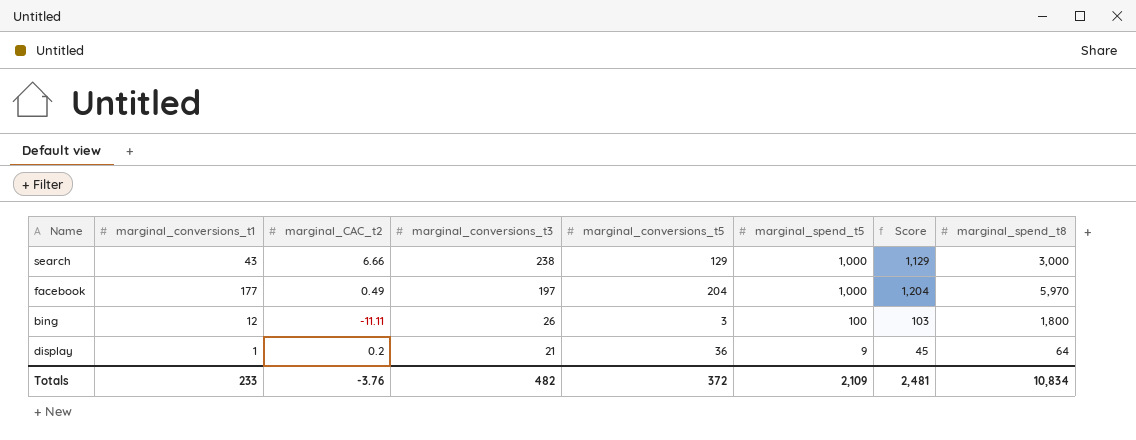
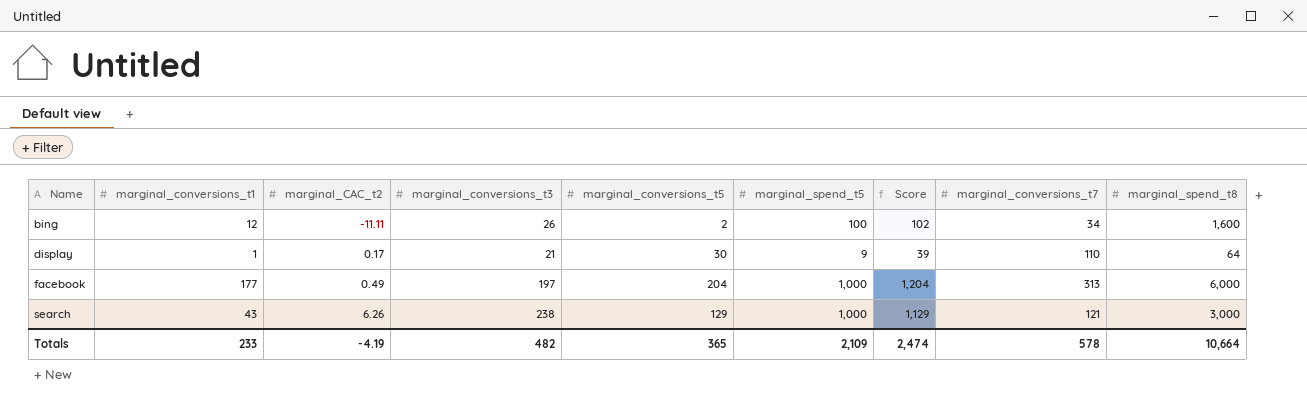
row order: marginal_conversions_t3 descending -> Name ascending
column marginal_conversions_t7 | position: none -> 8
bing | marginal_conversions_t5: 3 -> 2
bing | Score: 103 -> 102
bing | marginal_spend_t8: 1,800 -> 1,600
display | marginal_CAC_t2: 0.2 -> 0.17
display | marginal_conversions_t5: 36 -> 30
display | Score: 45 -> 39
facebook | marginal_spend_t8: 5,970 -> 6,000
search | marginal_CAC_t2: 6.66 -> 6.26
Totals | marginal_CAC_t2: -3.76 -> -4.19
Totals | marginal_conversions_t5: 372 -> 365
Totals | Score: 2,481 -> 2,474
Totals | marginal_spend_t8: 10,834 -> 10,664

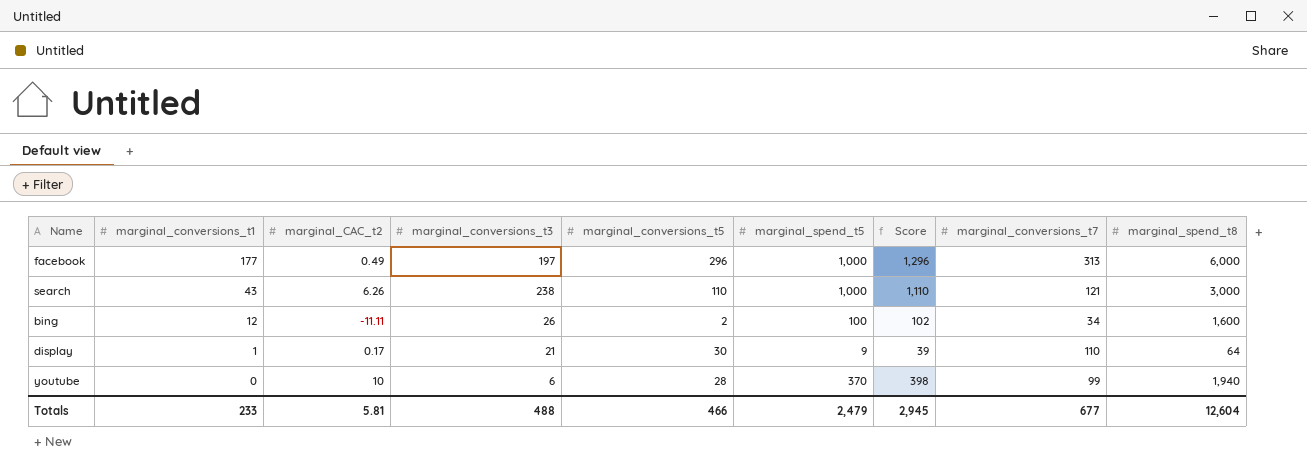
row order: Name ascending -> marginal_conversions_t1 descending
facebook | marginal_conversions_t5: 204 -> 296
facebook | Score: 1,204 -> 1,296
search | marginal_conversions_t5: 129 -> 110
search | Score: 1,129 -> 1,110
row youtube: none -> 0 | 10 | 6 | 28 | 370 | 398 | 99 | 1,940
Totals | marginal_CAC_t2: -4.19 -> 5.81
Totals | marginal_conversions_t3: 482 -> 488
Totals | marginal_conversions_t5: 365 -> 466
Totals | marginal_spend_t5: 2,109 -> 2,479
Totals | Score: 2,474 -> 2,945
Totals | marginal_conversions_t7: 578 -> 677
Totals | marginal_spend_t8: 10,664 -> 12,604

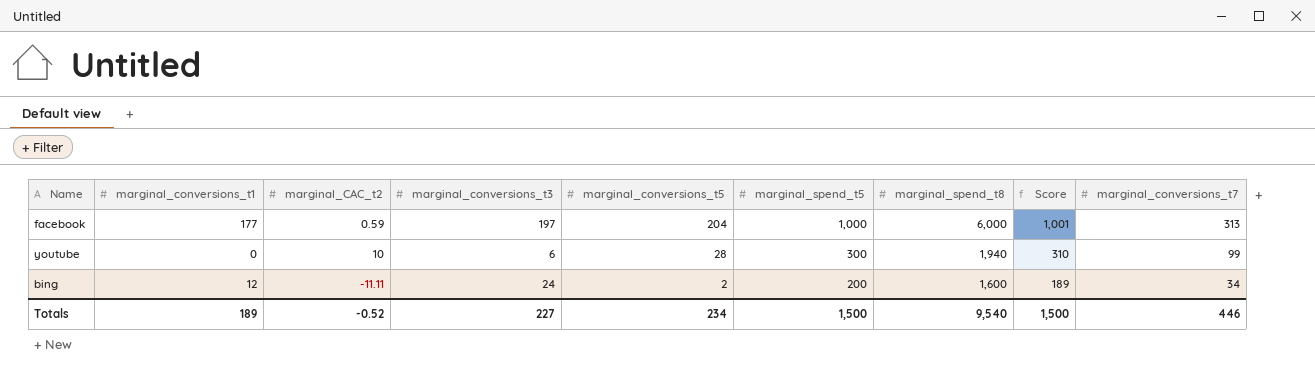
row order: marginal_conversions_t1 descending -> marginal_conversions_t5 descending
column marginal_spend_t8 | position: 9 -> 7
column Score | formula: [marginal_conversions_t5] + [marginal_spend_t5] -> [marginal_CAC_t2] + [marginal_spend_t5]
row search: 43 | 6.26 | 238 | 110 | 1,000 | 1,110 | 121 | 3,000 -> none
row display: 1 | 0.17 | 21 | 30 | 9 | 39 | 110 | 64 -> none
facebook | marginal_CAC_t2: 0.49 -> 0.59
facebook | marginal_conversions_t5: 296 -> 204
youtube | marginal_spend_t5: 370 -> 300
bing | marginal_conversions_t3: 26 -> 24
bing | marginal_spend_t5: 100 -> 200
Totals | marginal_conversions_t1: 233 -> 189
Totals | marginal_CAC_t2: 5.81 -> -0.52
Totals | marginal_conversions_t3: 488 -> 227
Totals | marginal_conversions_t5: 466 -> 234
Totals | marginal_spend_t5: 2,479 -> 1,500
Totals | marginal_spend_t8: 12,604 -> 9,540
Totals | Score: 2,945 -> 1,500
Totals | marginal_conversions_t7: 677 -> 446

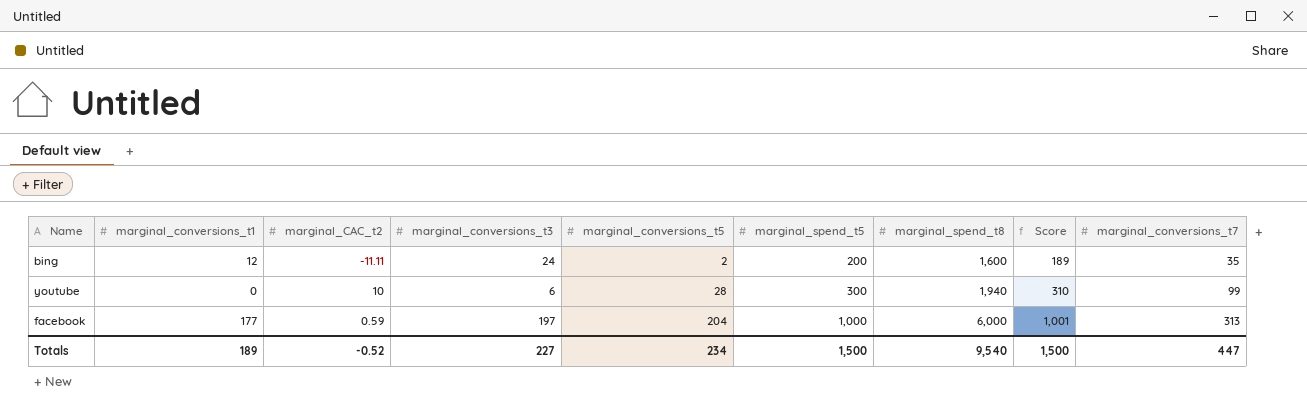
row order: marginal_conversions_t5 descending -> marginal_conversions_t5 ascending
bing | marginal_conversions_t7: 34 -> 35
Totals | marginal_conversions_t7: 446 -> 447

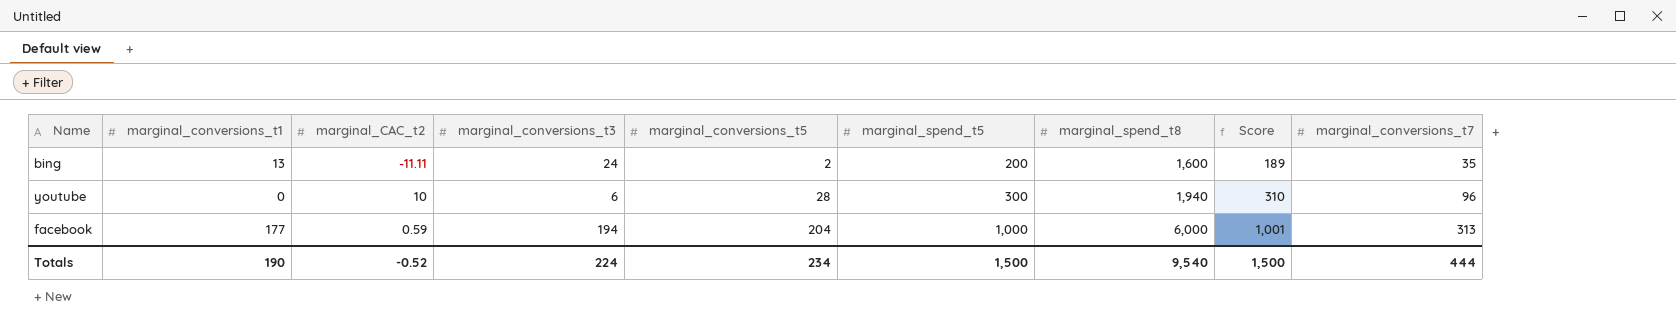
bing | marginal_conversions_t1: 12 -> 13
youtube | marginal_conversions_t7: 99 -> 96
facebook | marginal_conversions_t3: 197 -> 194
Totals | marginal_conversions_t1: 189 -> 190
Totals | marginal_conversions_t3: 227 -> 224
Totals | marginal_conversions_t7: 447 -> 444

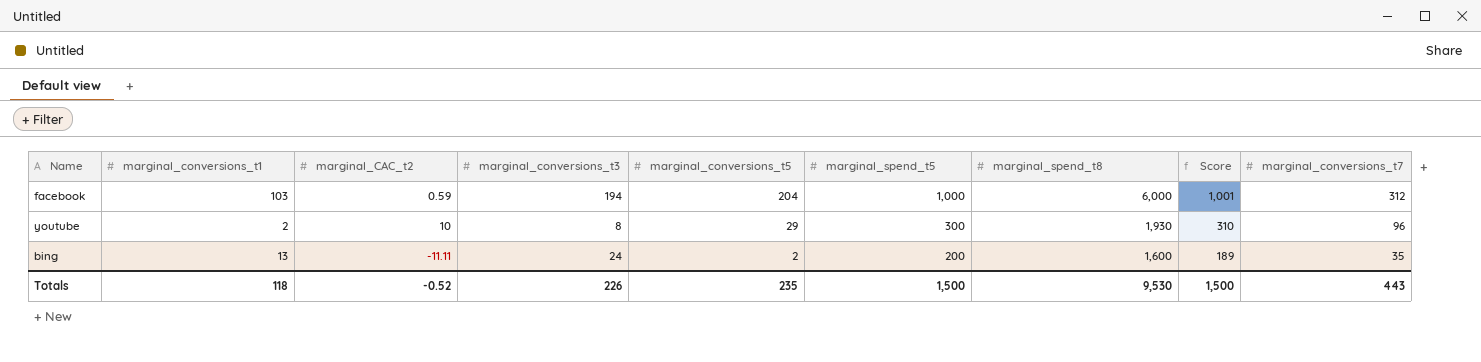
row order: marginal_conversions_t5 ascending -> marginal_conversions_t5 descending
facebook | marginal_conversions_t1: 177 -> 103
facebook | marginal_conversions_t7: 313 -> 312
youtube | marginal_conversions_t1: 0 -> 2
youtube | marginal_conversions_t3: 6 -> 8
youtube | marginal_conversions_t5: 28 -> 29
youtube | marginal_spend_t8: 1,940 -> 1,930
Totals | marginal_conversions_t1: 190 -> 118
Totals | marginal_conversions_t3: 224 -> 226
Totals | marginal_conversions_t5: 234 -> 235
Totals | marginal_spend_t8: 9,540 -> 9,530
Totals | marginal_conversions_t7: 444 -> 443

